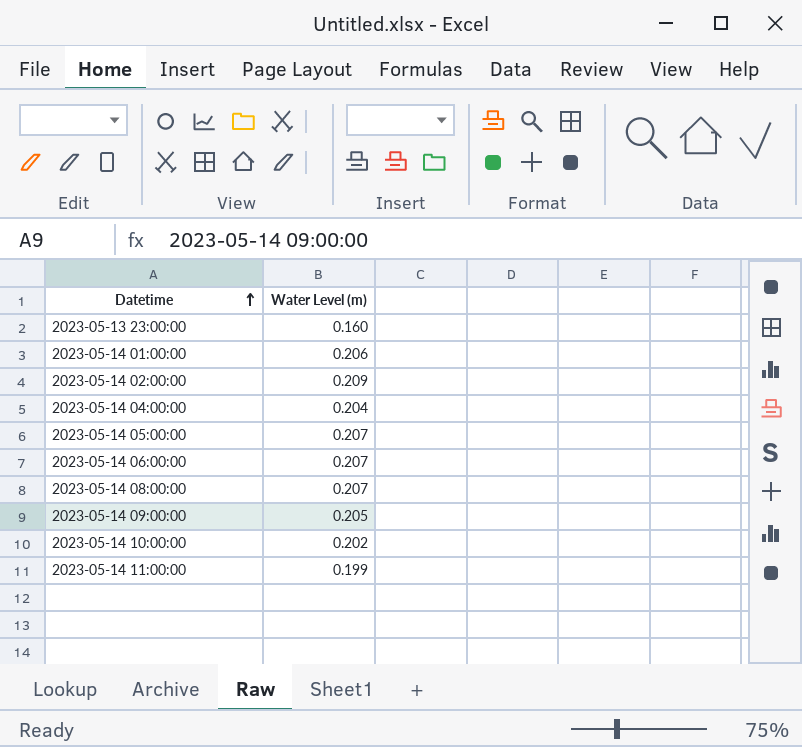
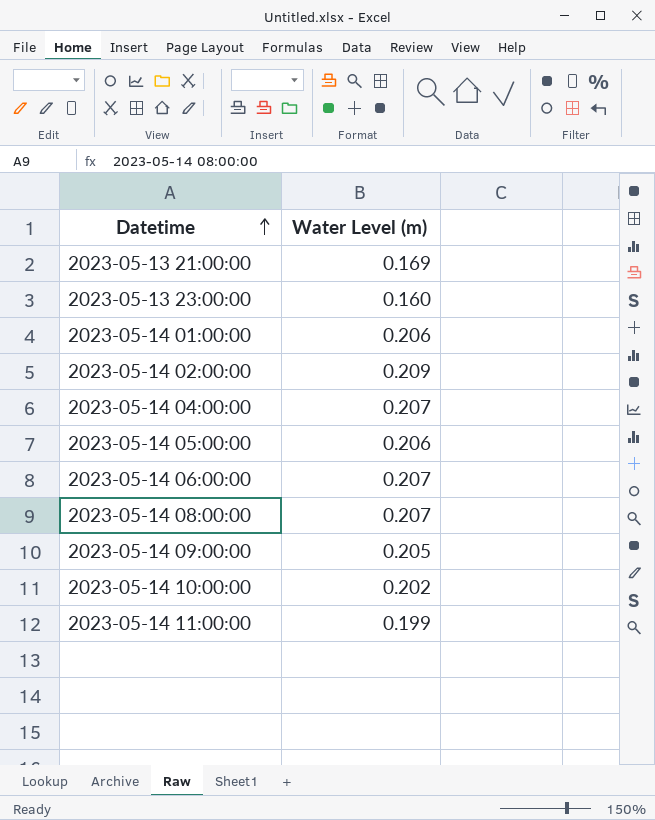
row 2023-05-13 21:00:00: none -> 0.169
2023-05-14 04:00:00 | Water Level (m): 0.204 -> 0.207
2023-05-14 05:00:00 | Water Level (m): 0.207 -> 0.206

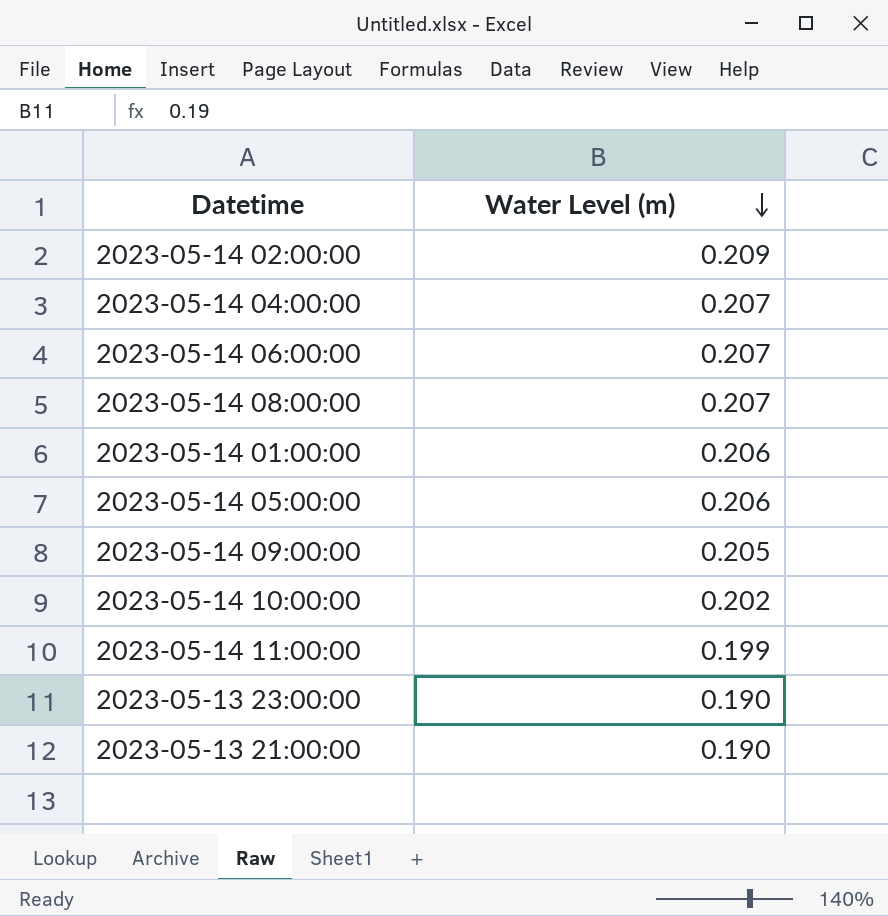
row order: Datetime ascending -> Water Level (m) descending
2023-05-13 23:00:00 | Water Level (m): 0.160 -> 0.190
2023-05-13 21:00:00 | Water Level (m): 0.169 -> 0.190

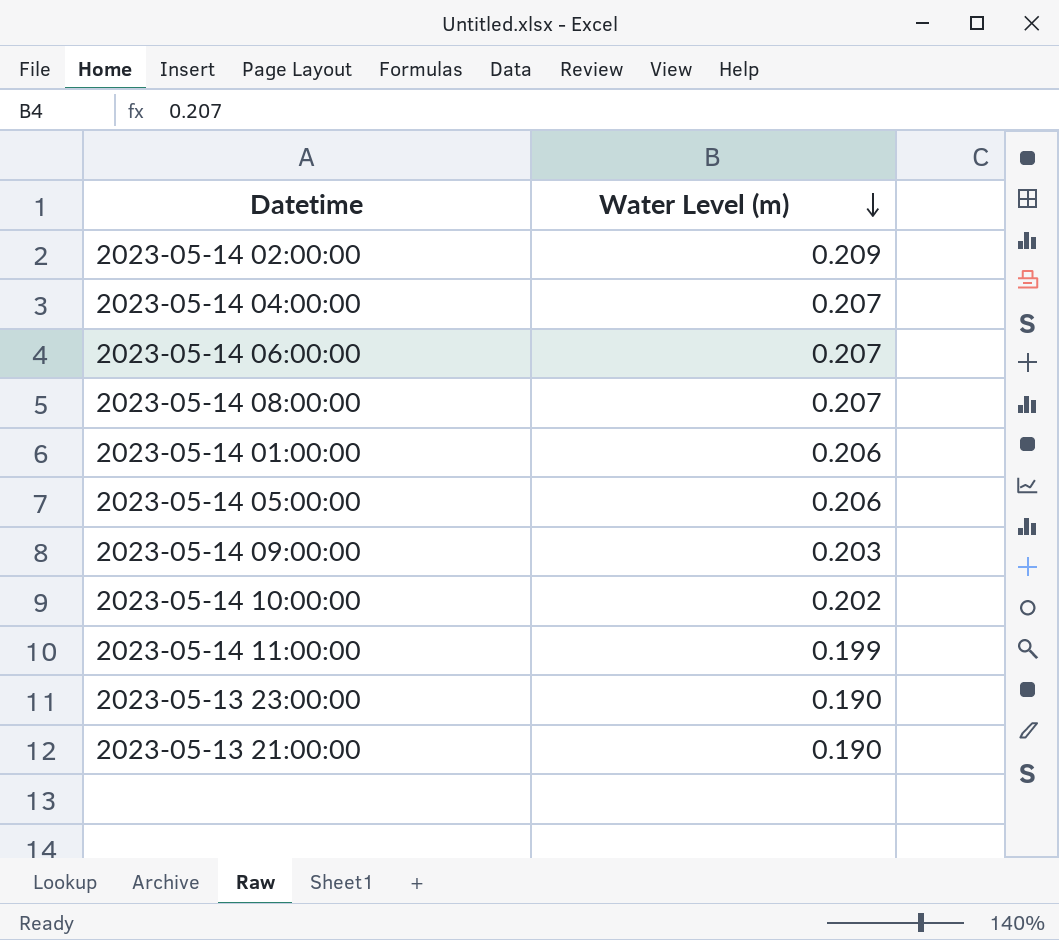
2023-05-14 09:00:00 | Water Level (m): 0.205 -> 0.203

